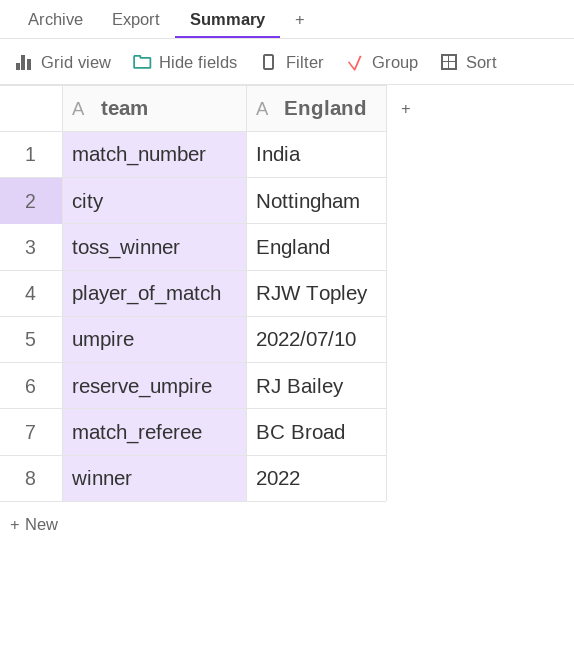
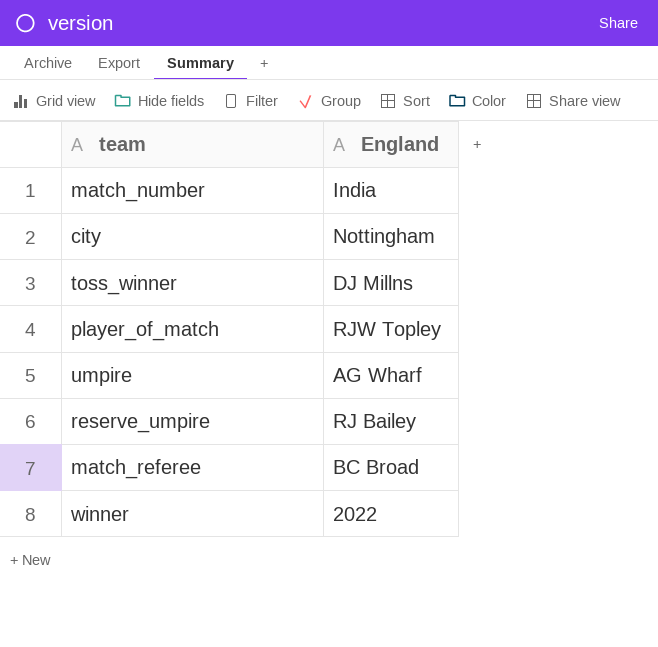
toss_winner | England: England -> DJ Millns
umpire | England: 2022/07/10 -> AG Wharf

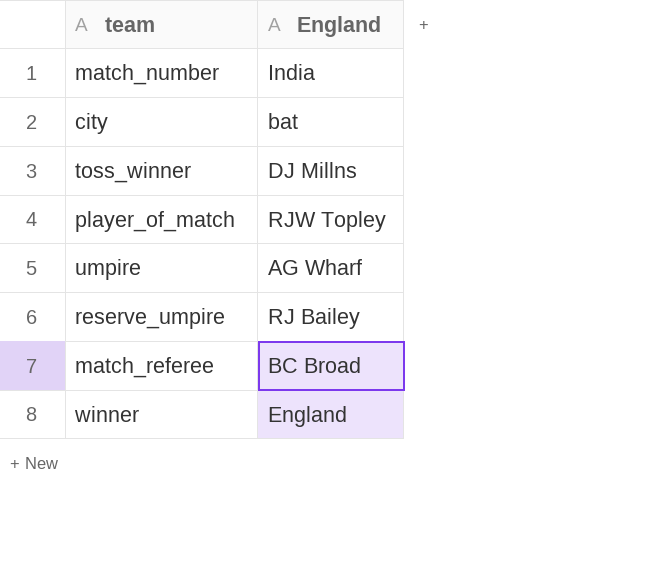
city | England: Nottingham -> bat
winner | England: 2022 -> England

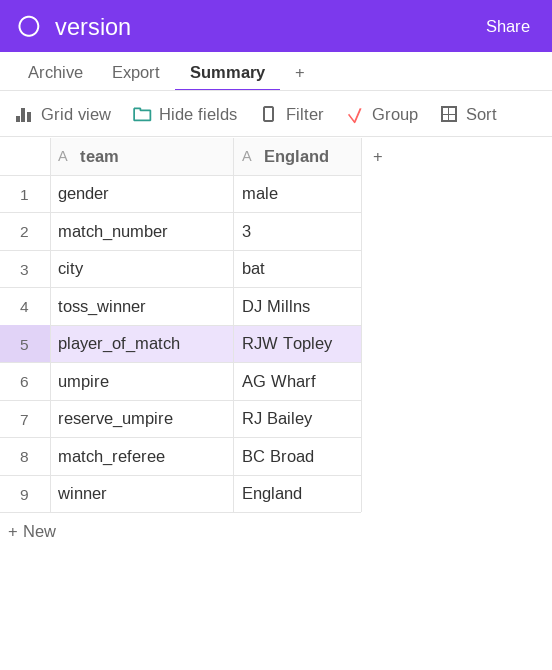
row gender: none -> male
match_number | England: India -> 3

